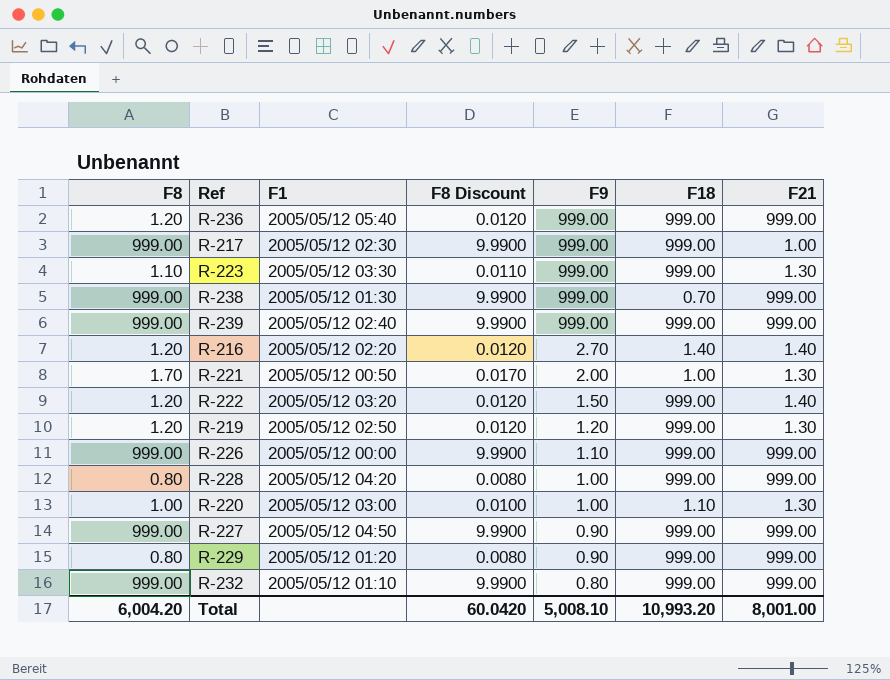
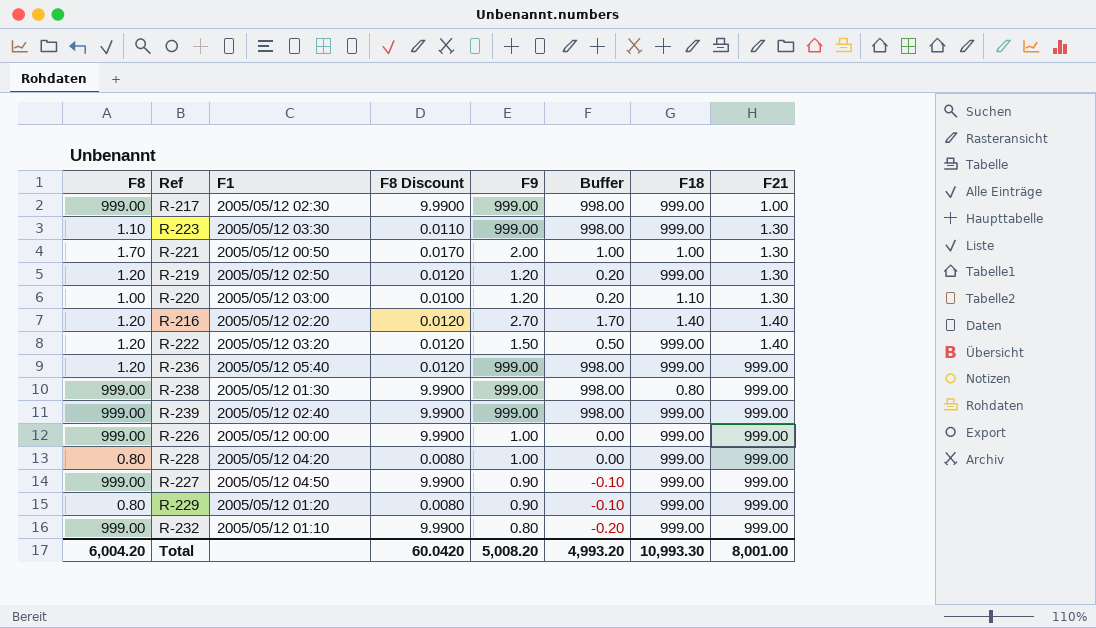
row order: F9 descending -> F21 ascending
column Buffer | formula: none -> [F9] - 1
R-220 | F9: 1.00 -> 1.20
R-238 | F18: 0.70 -> 0.80
R-226 | F9: 1.10 -> 1.00
Total | F9: 5,008.10 -> 5,008.20
Total | F18: 10,993.20 -> 10,993.30

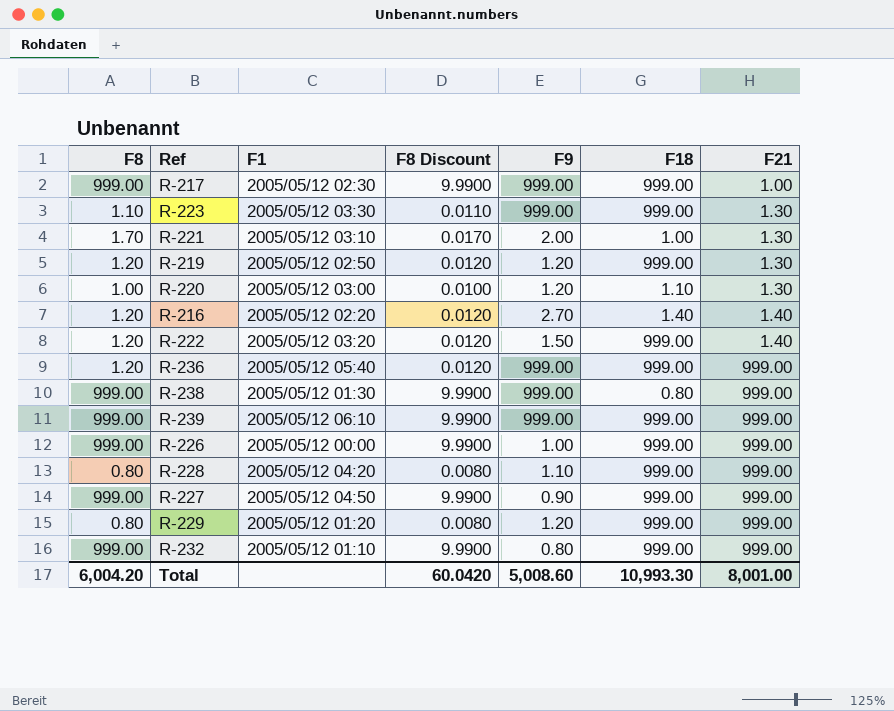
column Buffer | formula: [F9] - 1 -> none
R-221 | F1: 2005/05/12 00:50 -> 2005/05/12 03:10
R-239 | F1: 2005/05/12 02:40 -> 2005/05/12 06:10
R-228 | F9: 1.00 -> 1.10
R-229 | F9: 0.90 -> 1.20
Total | F9: 5,008.20 -> 5,008.60

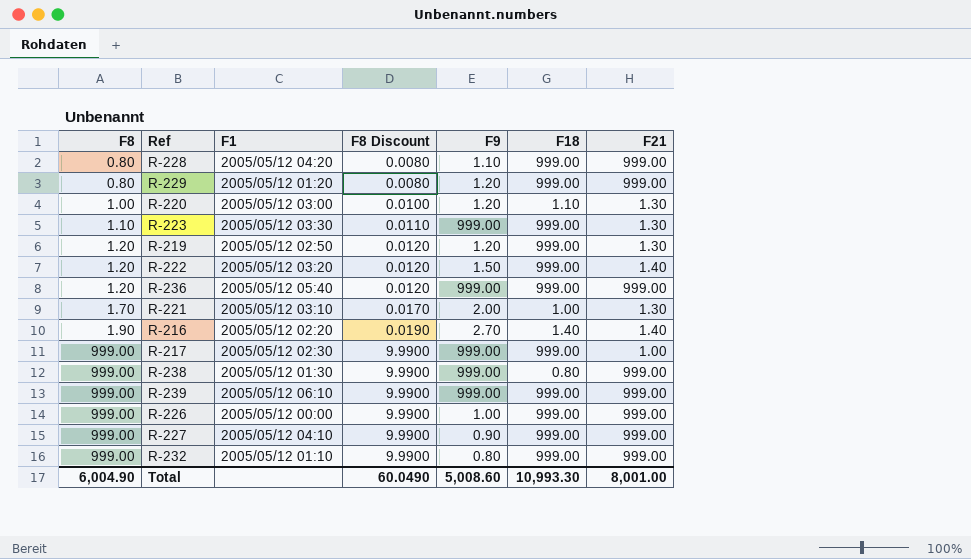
row order: F21 ascending -> F8 ascending
R-216 | F8: 1.20 -> 1.90
R-216 | F8 Discount: 0.0120 -> 0.0190
R-227 | F1: 2005/05/12 04:50 -> 2005/05/12 04:10
Total | F8: 6,004.20 -> 6,004.90
Total | F8 Discount: 60.0420 -> 60.0490

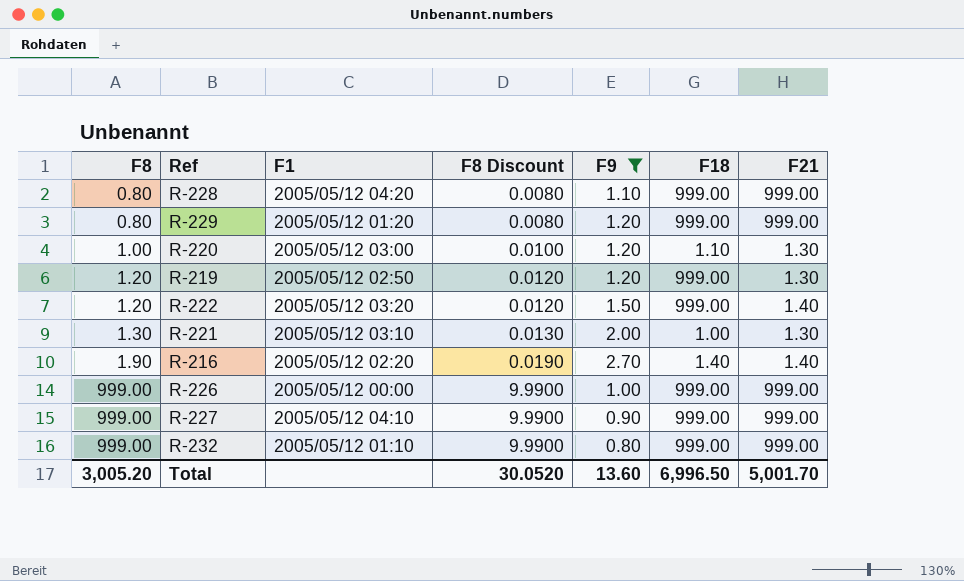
filter: none -> F9 != 999.00
R-221 | F8: 1.70 -> 1.30
R-221 | F8 Discount: 0.0170 -> 0.0130
Total | F8: 6,004.90 -> 3,005.20
Total | F8 Discount: 60.0490 -> 30.0520
Total | F9: 5,008.60 -> 13.60
Total | F18: 10,993.30 -> 6,996.50
Total | F21: 8,001.00 -> 5,001.70

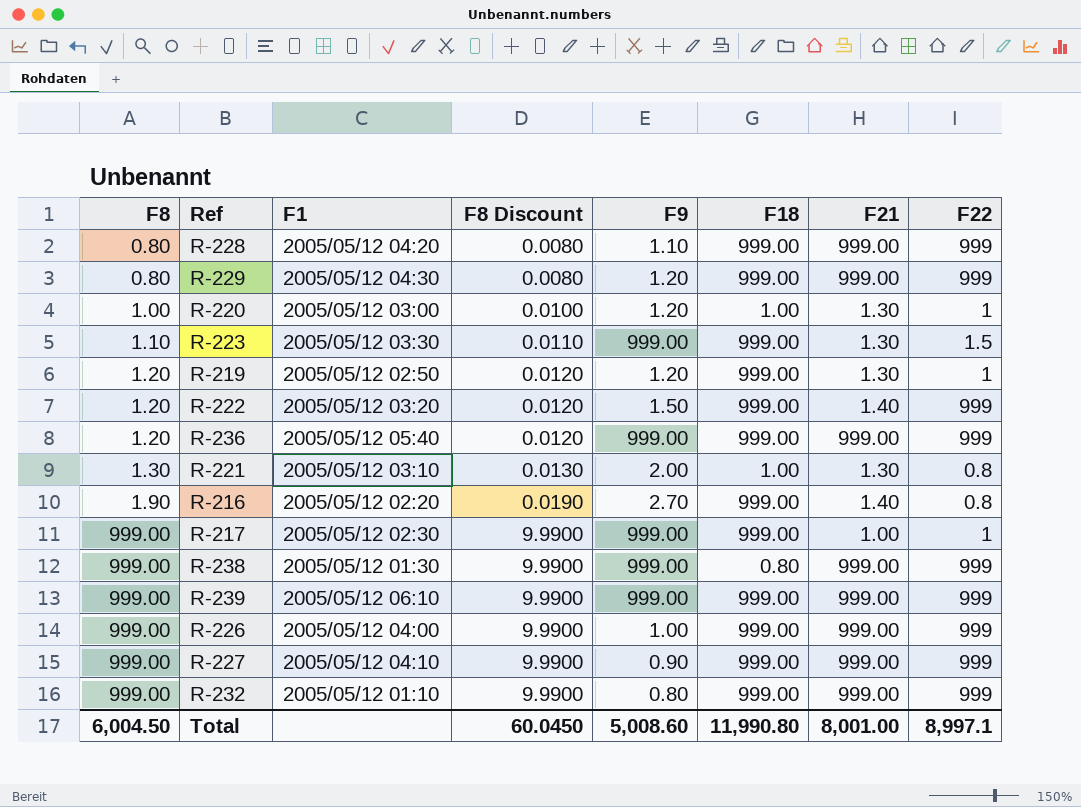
filter: F9 != 999.00 -> none
column F22 | position: none -> 8
R-229 | F1: 2005/05/12 01:20 -> 2005/05/12 04:30
R-220 | F18: 1.10 -> 1.00
R-216 | F18: 1.40 -> 999.00
R-226 | F1: 2005/05/12 00:00 -> 2005/05/12 04:00
Total | F8: 3,005.20 -> 6,004.50
Total | F8 Discount: 30.0520 -> 60.0450
Total | F9: 13.60 -> 5,008.60
Total | F18: 6,996.50 -> 11,990.80
Total | F21: 5,001.70 -> 8,001.00

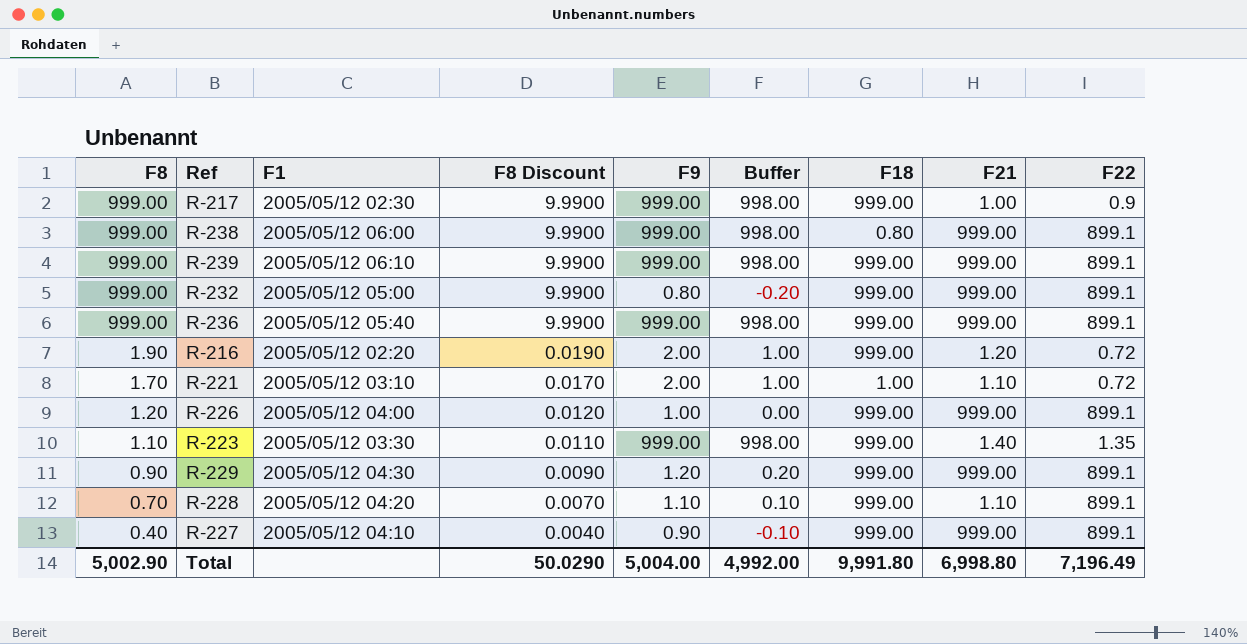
row order: F8 ascending -> F8 descending
column Buffer | formula: none -> [F9] - 1
row R-220: 1.00 | 2005/05/12 03:00 | 0.0100 | 1.20 | 1.00 | 1.30 | 1 -> none
row R-219: 1.20 | 2005/05/12 02:50 | 0.0120 | 1.20 | 999.00 | 1.30 | 1 -> none
row R-222: 1.20 | 2005/05/12 03:20 | 0.0120 | 1.50 | 999.00 | 1.40 | 999 -> none
R-217 | F22: 1 -> 0.9
R-238 | F1: 2005/05/12 01:30 -> 2005/05/12 06:00
R-238 | F22: 999 -> 899.1
R-239 | F22: 999 -> 899.1
R-232 | F1: 2005/05/12 01:10 -> 2005/05/12 05:00
R-232 | F22: 999 -> 899.1
R-236 | F8: 1.20 -> 999.00
R-236 | F8 Discount: 0.0120 -> 9.9900
R-236 | F22: 999 -> 899.1
R-216 | F9: 2.70 -> 2.00
R-216 | F21: 1.40 -> 1.20
R-216 | F22: 0.8 -> 0.72
R-221 | F8: 1.30 -> 1.70
R-221 | F8 Discount: 0.0130 -> 0.0170
R-221 | F21: 1.30 -> 1.10
R-221 | F22: 0.8 -> 0.72
R-226 | F8: 999.00 -> 1.20
R-226 | F8 Discount: 9.9900 -> 0.0120
R-226 | F22: 999 -> 899.1
R-223 | F21: 1.30 -> 1.40
R-223 | F22: 1.5 -> 1.35
R-229 | F8: 0.80 -> 0.90
R-229 | F8 Discount: 0.0080 -> 0.0090
R-229 | F22: 999 -> 899.1
R-228 | F8: 0.80 -> 0.70
R-228 | F8 Discount: 0.0080 -> 0.0070
R-228 | F21: 999.00 -> 1.10
R-228 | F22: 999 -> 899.1
R-227 | F8: 999.00 -> 0.40
R-227 | F8 Discount: 9.9900 -> 0.0040
R-227 | F22: 999 -> 899.1
Total | F8: 6,004.50 -> 5,002.90
Total | F8 Discount: 60.0450 -> 50.0290
Total | F9: 5,008.60 -> 5,004.00
Total | F18: 11,990.80 -> 9,991.80
Total | F21: 8,001.00 -> 6,998.80
Total | F22: 8,997.1 -> 7,196.49

